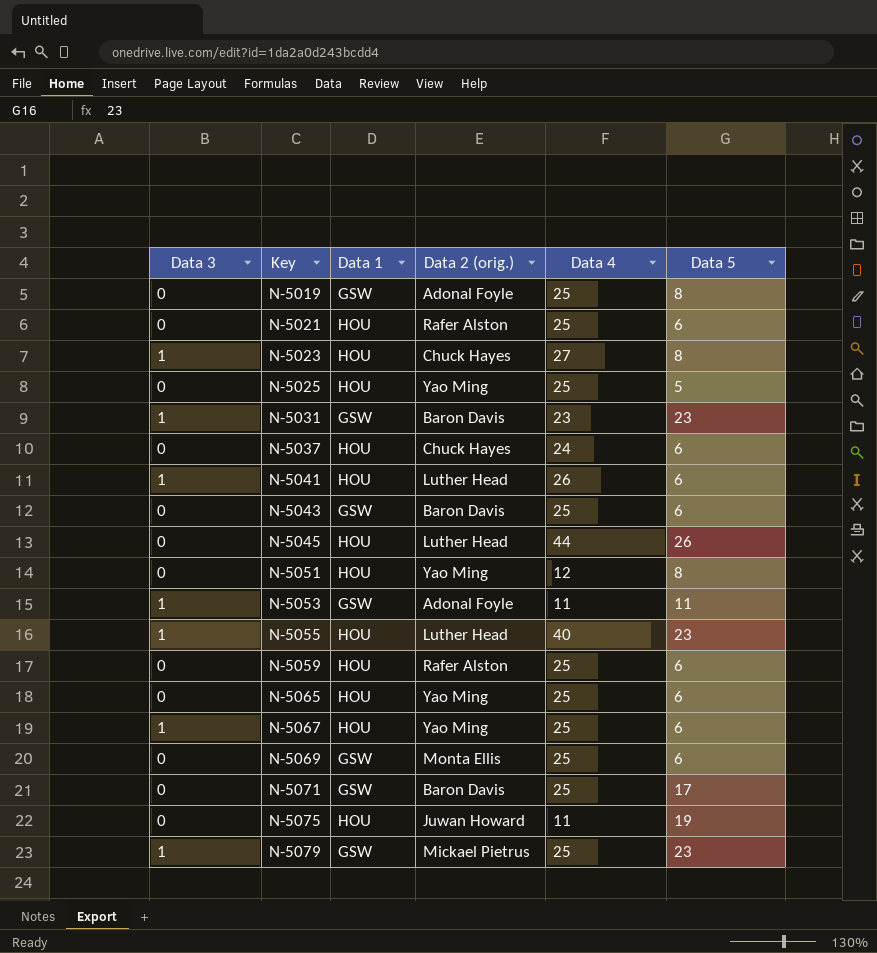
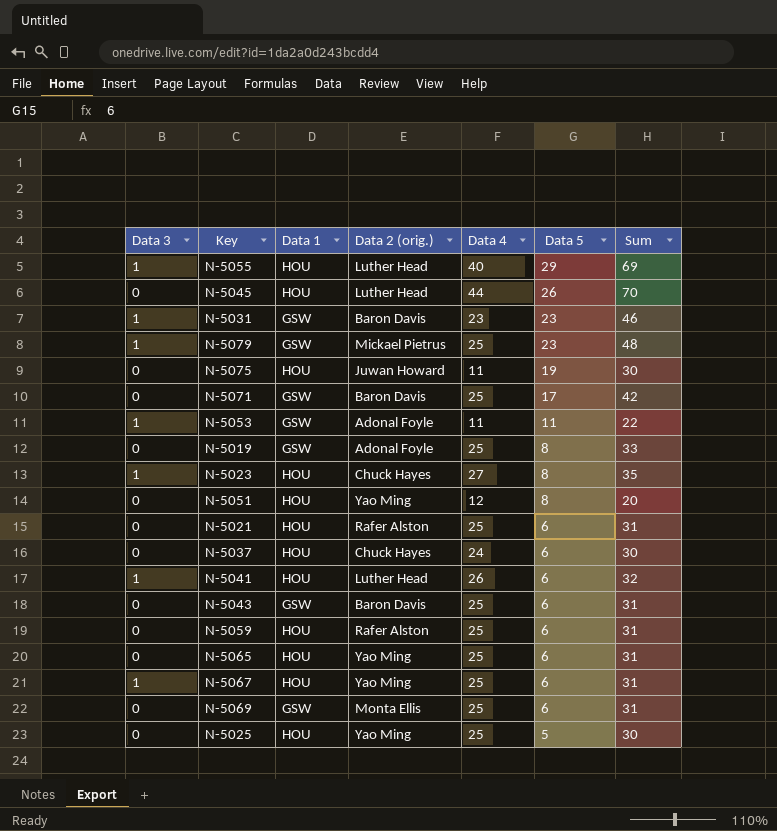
row order: Key ascending -> Data 5 descending
column Sum | formula: none -> [Data 4] + [Data 5]
N-5055 | Data 5: 23 -> 29

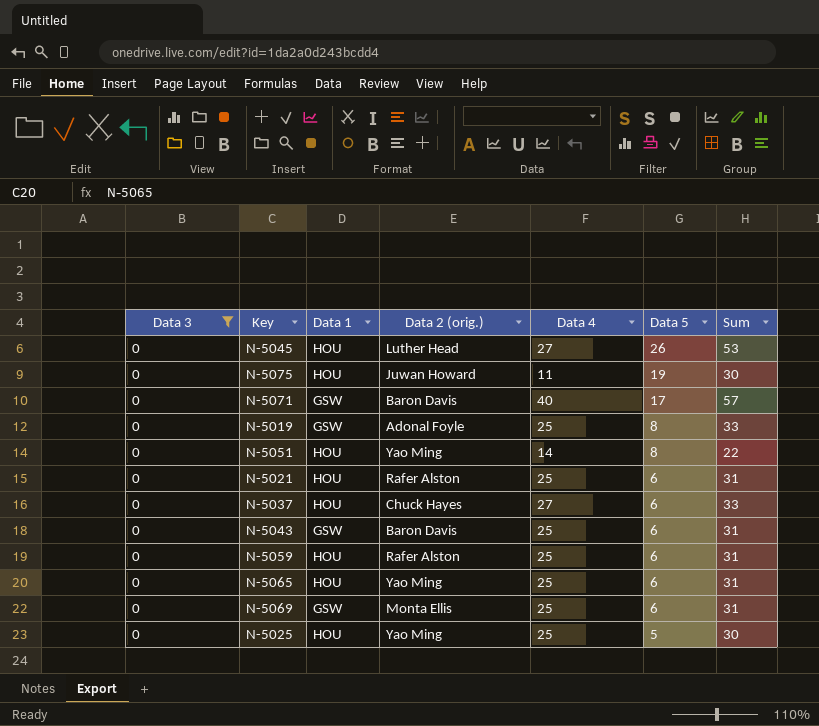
filter: none -> Data 3 = 0
N-5045 | Data 4: 44 -> 27
N-5045 | Sum: 70 -> 53
N-5071 | Data 4: 25 -> 40
N-5071 | Sum: 42 -> 57
N-5051 | Data 4: 12 -> 14
N-5051 | Sum: 20 -> 22
N-5037 | Data 4: 24 -> 27
N-5037 | Sum: 30 -> 33

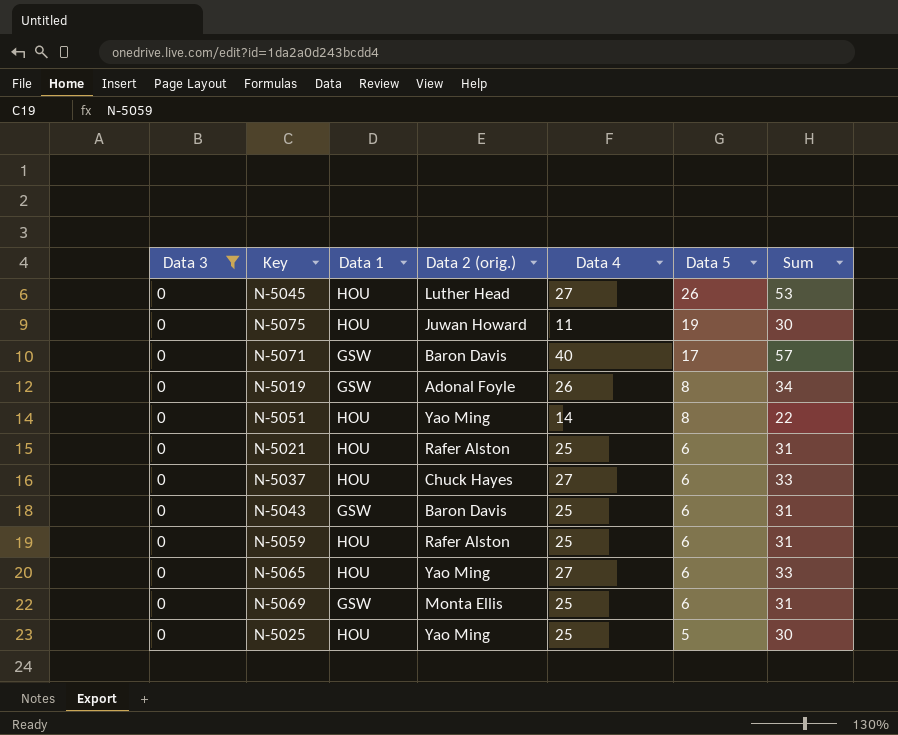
N-5019 | Data 4: 25 -> 26
N-5019 | Sum: 33 -> 34
N-5065 | Data 4: 25 -> 27
N-5065 | Sum: 31 -> 33

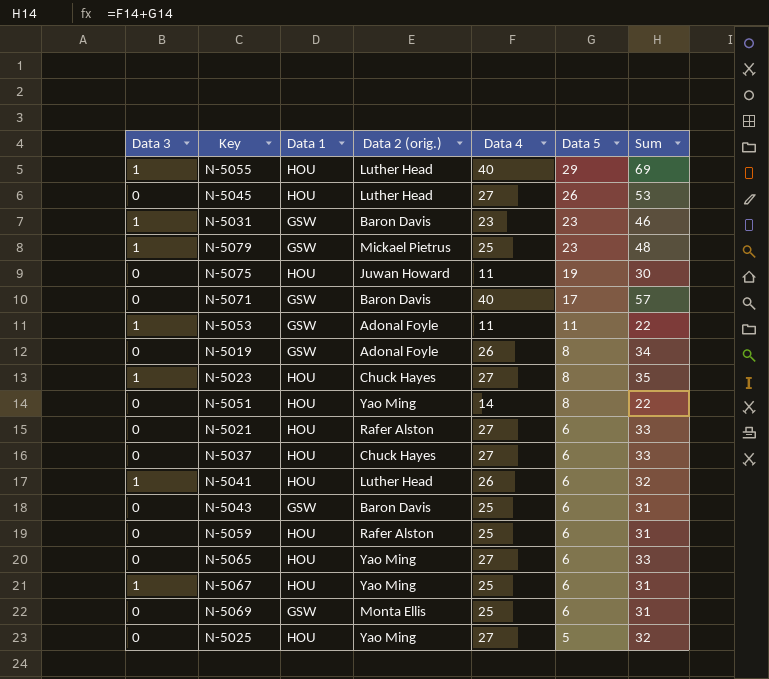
filter: Data 3 = 0 -> none
N-5021 | Data 4: 25 -> 27
N-5021 | Sum: 31 -> 33
N-5025 | Data 4: 25 -> 27
N-5025 | Sum: 30 -> 32

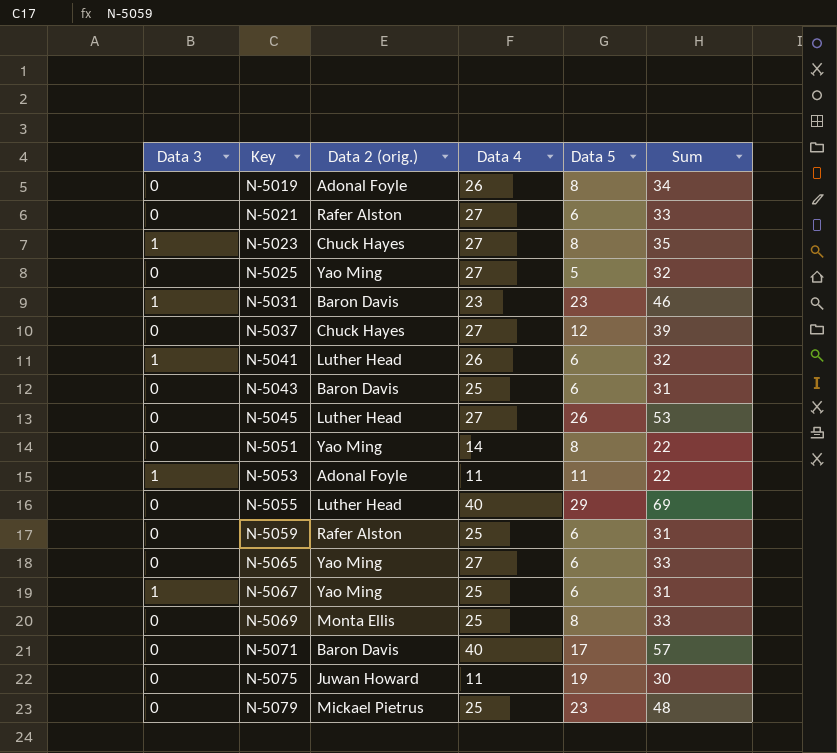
row order: Data 5 descending -> Key ascending
column Data 1 | position: 3 -> none
N-5037 | Data 5: 6 -> 12
N-5037 | Sum: 33 -> 39
N-5055 | Data 3: 1 -> 0
N-5069 | Data 5: 6 -> 8
N-5069 | Sum: 31 -> 33
N-5079 | Data 3: 1 -> 0

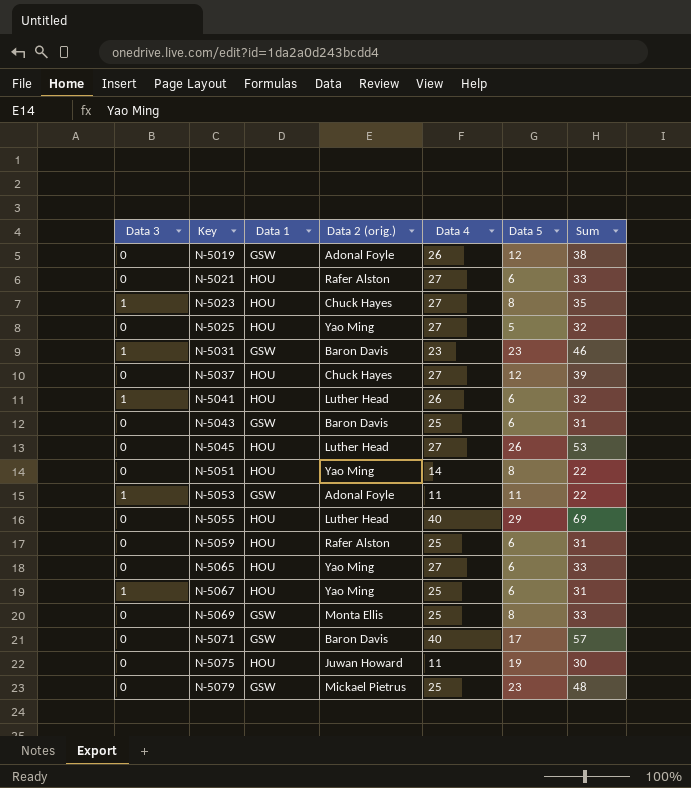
column Data 1 | position: none -> 3
N-5019 | Data 5: 8 -> 12
N-5019 | Sum: 34 -> 38

